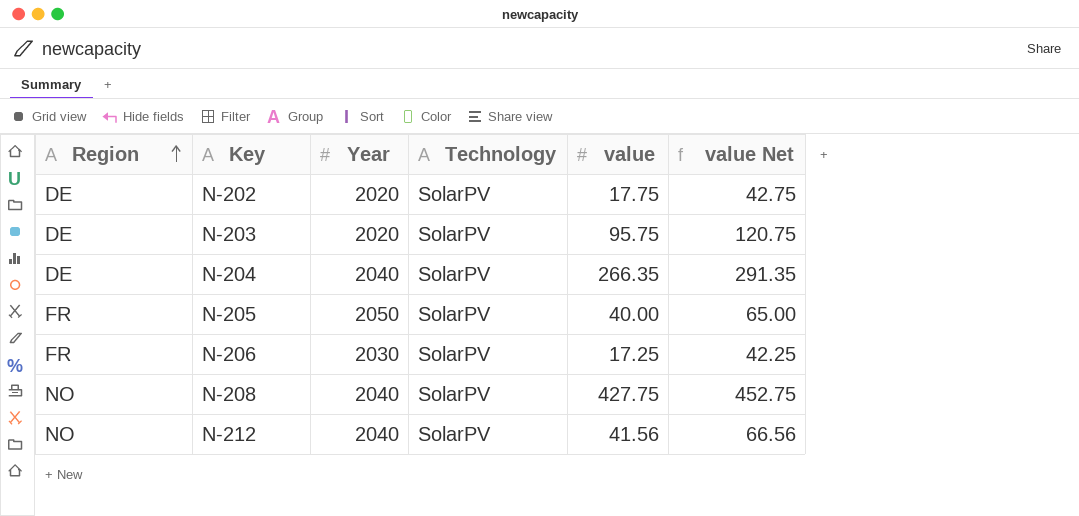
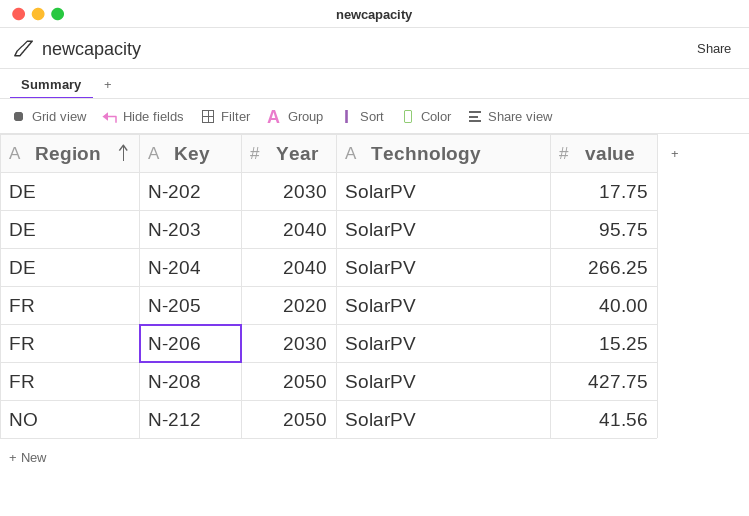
column value Net | formula: [value] + 25 -> none
N-202 | Year: 2020 -> 2030
N-203 | Year: 2020 -> 2040
N-204 | value: 266.35 -> 266.25
N-205 | Year: 2050 -> 2020
N-206 | value: 17.25 -> 15.25
N-208 | Region: NO -> FR
N-208 | Year: 2040 -> 2050
N-212 | Year: 2040 -> 2050

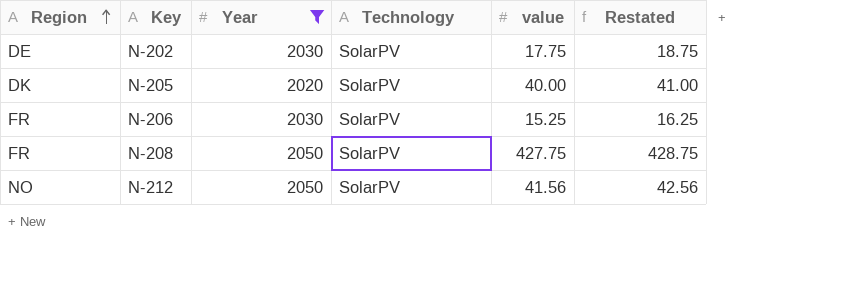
filter: none -> Year != 2040
column Restated | formula: none -> [value] + 1
N-205 | Region: FR -> DK

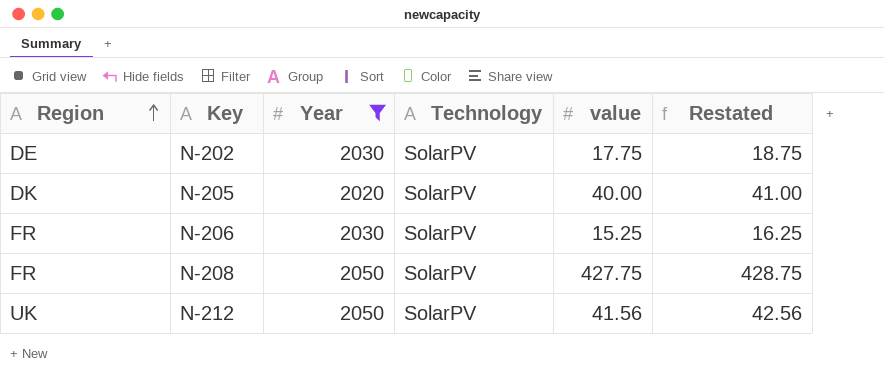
N-212 | Region: NO -> UK

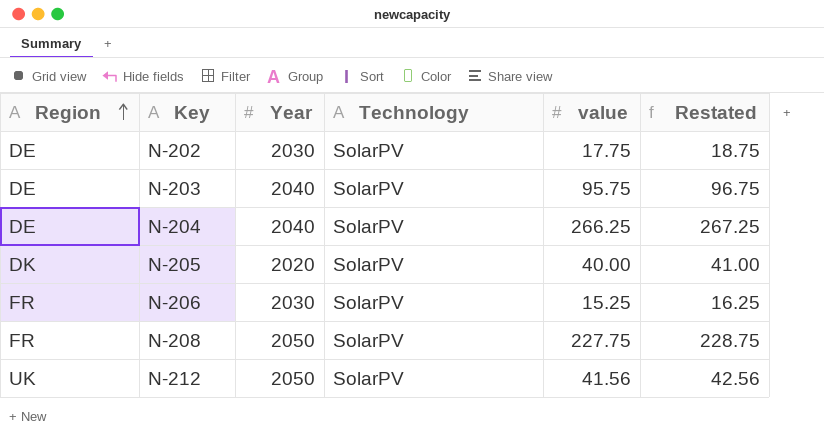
filter: Year != 2040 -> none
N-208 | value: 427.75 -> 227.75
N-208 | Restated: 428.75 -> 228.75

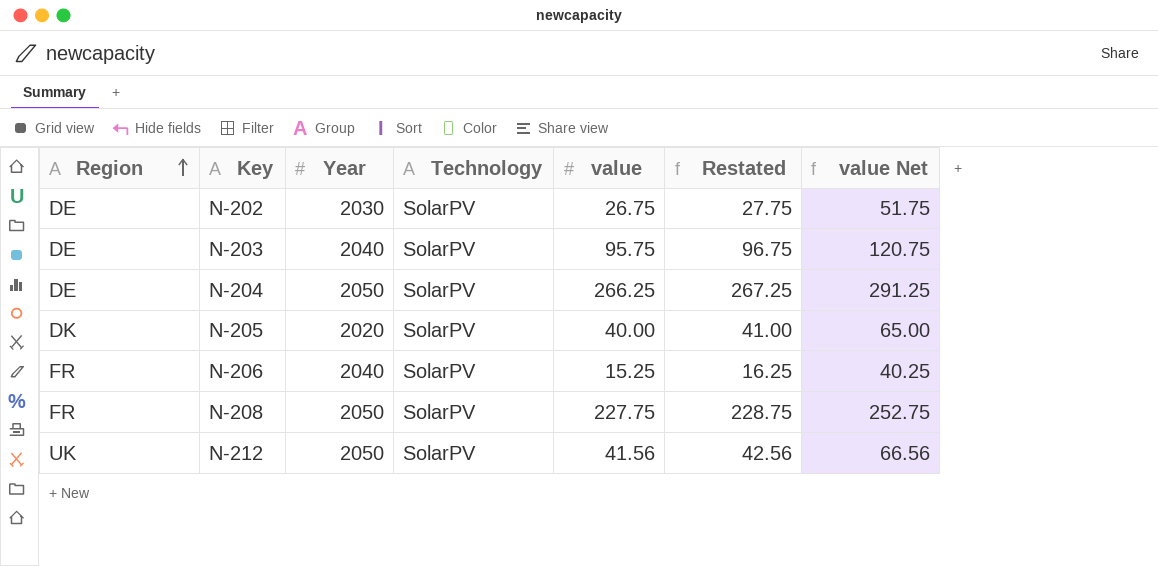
column value Net | formula: none -> [value] + 25
N-202 | value: 17.75 -> 26.75
N-202 | Restated: 18.75 -> 27.75
N-204 | Year: 2040 -> 2050
N-206 | Year: 2030 -> 2040

